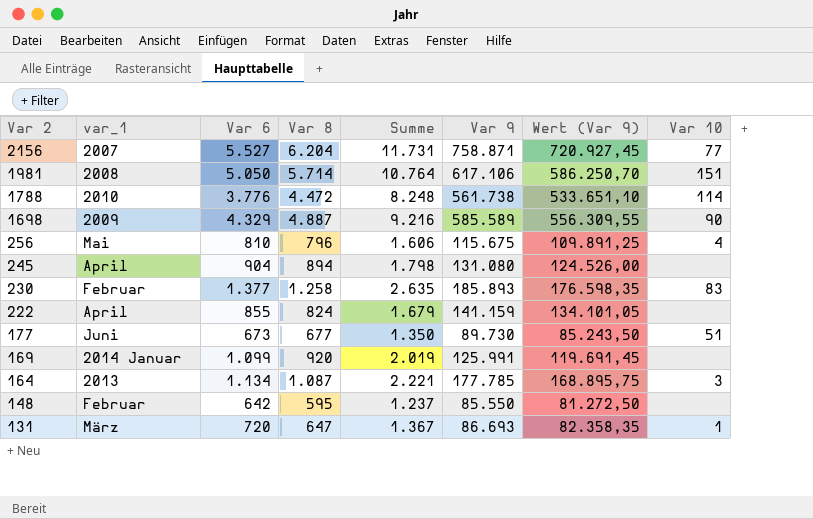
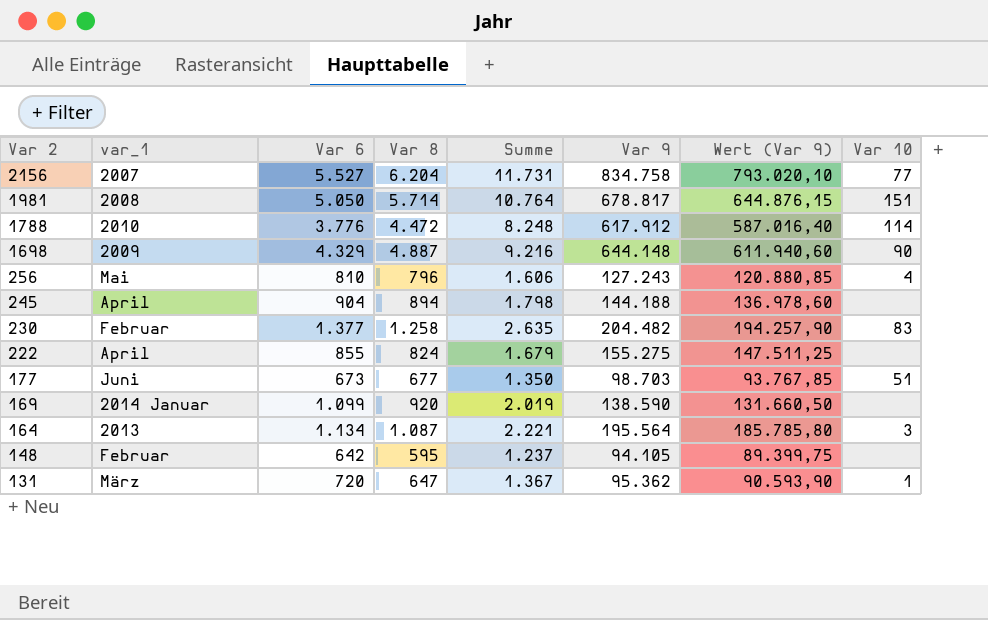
2156 | Var 9: 758.871 -> 834.758
2156 | Wert (Var 9): 720.927,45 -> 793.020,10
1981 | Var 9: 617.106 -> 678.817
1981 | Wert (Var 9): 586.250,70 -> 644.876,15
1788 | Var 9: 561.738 -> 617.912
1788 | Wert (Var 9): 533.651,10 -> 587.016,40
1698 | Var 9: 585.589 -> 644.148
1698 | Wert (Var 9): 556.309,55 -> 611.940,60
256 | Var 9: 115.675 -> 127.243
256 | Wert (Var 9): 109.891,25 -> 120.880,85
245 | Var 9: 131.080 -> 144.188
245 | Wert (Var 9): 124.526,00 -> 136.978,60
230 | Var 9: 185.893 -> 204.482
230 | Wert (Var 9): 176.598,35 -> 194.257,90
222 | Var 9: 141.159 -> 155.275
222 | Wert (Var 9): 134.101,05 -> 147.511,25
177 | Var 9: 89.730 -> 98.703
177 | Wert (Var 9): 85.243,50 -> 93.767,85
169 | Var 9: 125.991 -> 138.590
169 | Wert (Var 9): 119.691,45 -> 131.660,50
164 | Var 9: 177.785 -> 195.564
164 | Wert (Var 9): 168.895,75 -> 185.785,80
148 | Var 9: 85.550 -> 94.105
148 | Wert (Var 9): 81.272,50 -> 89.399,75
131 | Var 9: 86.693 -> 95.362
131 | Wert (Var 9): 82.358,35 -> 90.593,90

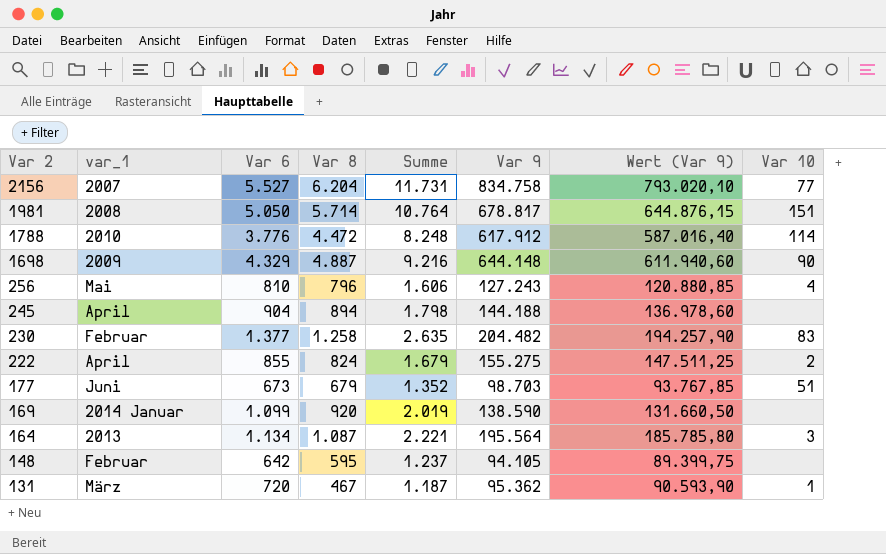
222 | Var 10: none -> 2
177 | Var 8: 677 -> 679
177 | Summe: 1.350 -> 1.352
131 | Var 8: 647 -> 467
131 | Summe: 1.367 -> 1.187

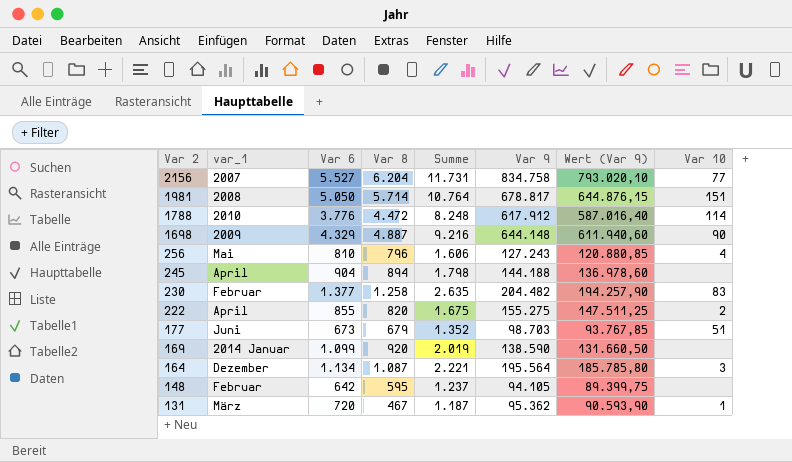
222 | Var 8: 824 -> 820
222 | Summe: 1.679 -> 1.675
164 | var_1: 2013 -> Dezember

